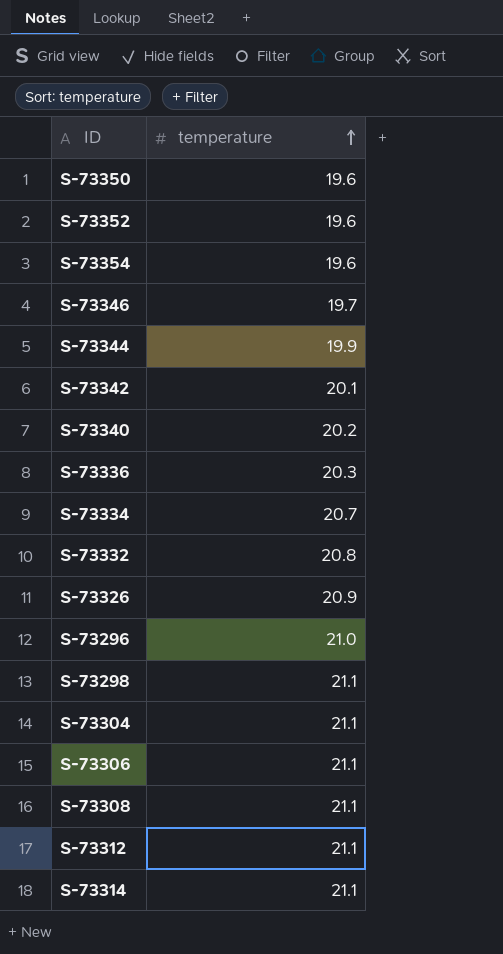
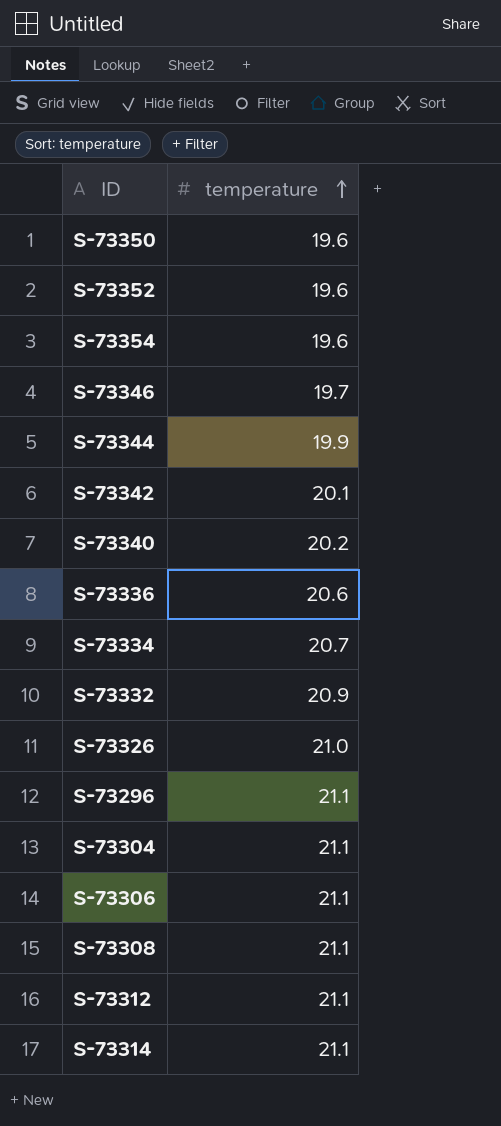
row S-73298: 21.1 -> none
S-73336 | temperature: 20.3 -> 20.6
S-73332 | temperature: 20.8 -> 20.9
S-73326 | temperature: 20.9 -> 21.0
S-73296 | temperature: 21.0 -> 21.1

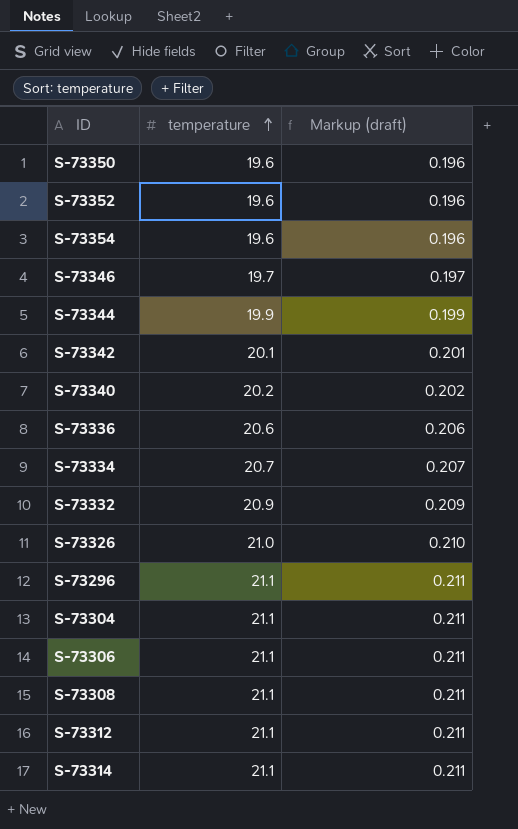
column Markup (draft) | formula: none -> [temperature] * 0.01

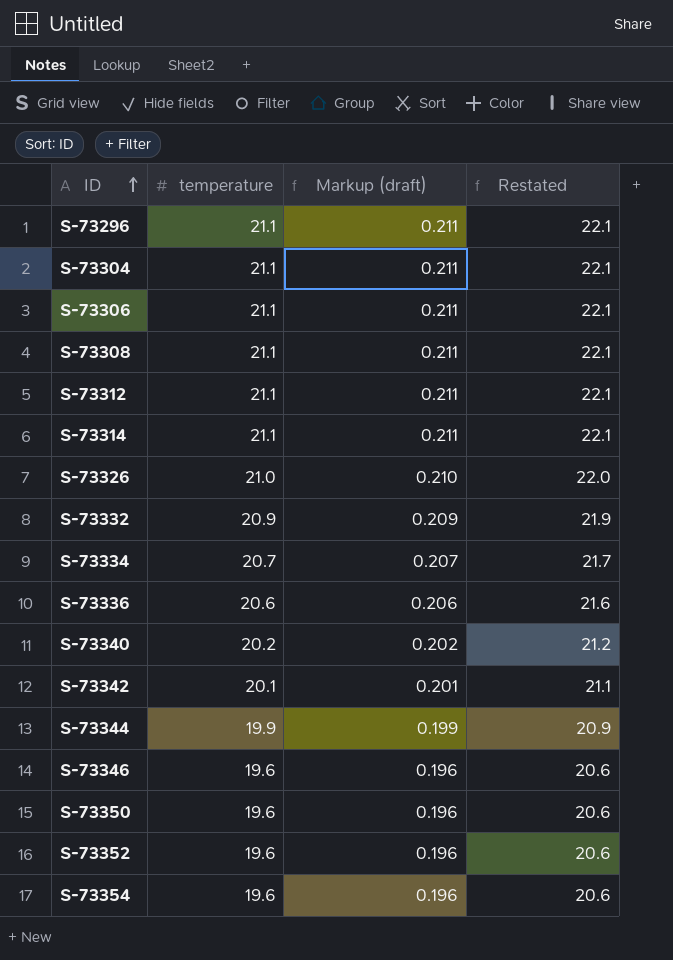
row order: temperature ascending -> ID ascending
column Restated | formula: none -> [temperature] + 1
S-73346 | temperature: 19.7 -> 19.6
S-73346 | Markup (draft): 0.197 -> 0.196

